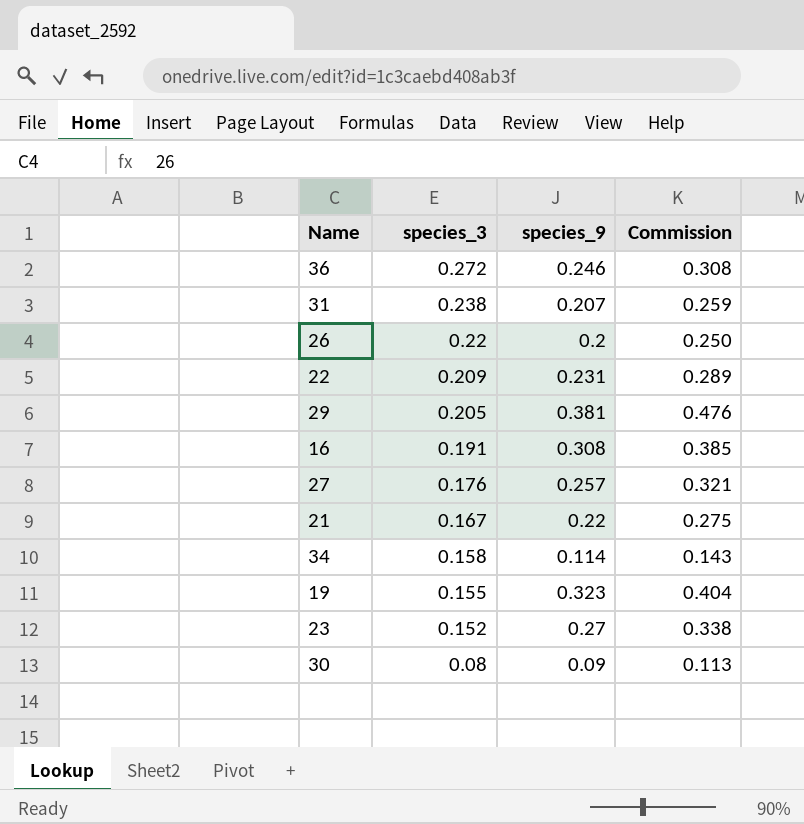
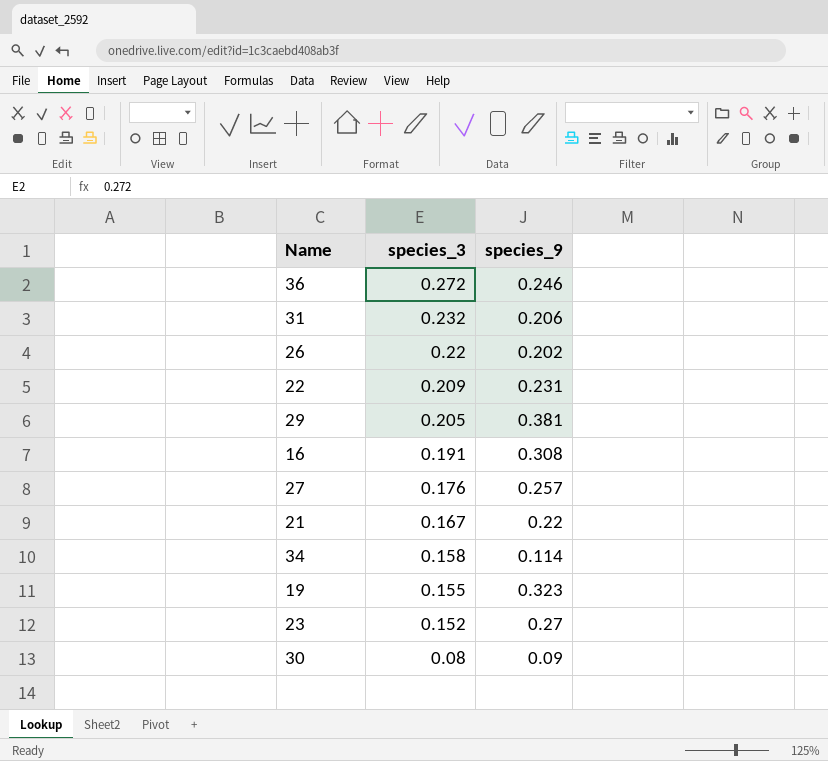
column Commission | formula: [species_9] * 1.25 -> none
31 | species_3: 0.238 -> 0.232
31 | species_9: 0.207 -> 0.206
26 | species_9: 0.2 -> 0.202

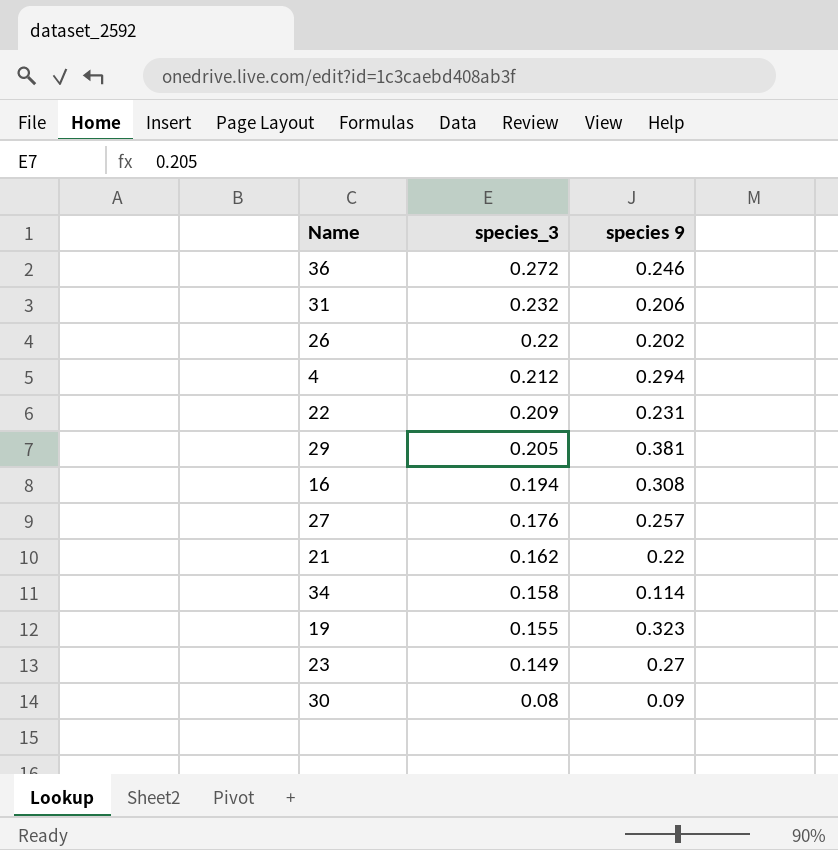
column name: species_9 -> species 9
row 4: none -> 0.212 | 0.294
16 | species_3: 0.191 -> 0.194
21 | species_3: 0.167 -> 0.162
23 | species_3: 0.152 -> 0.149

